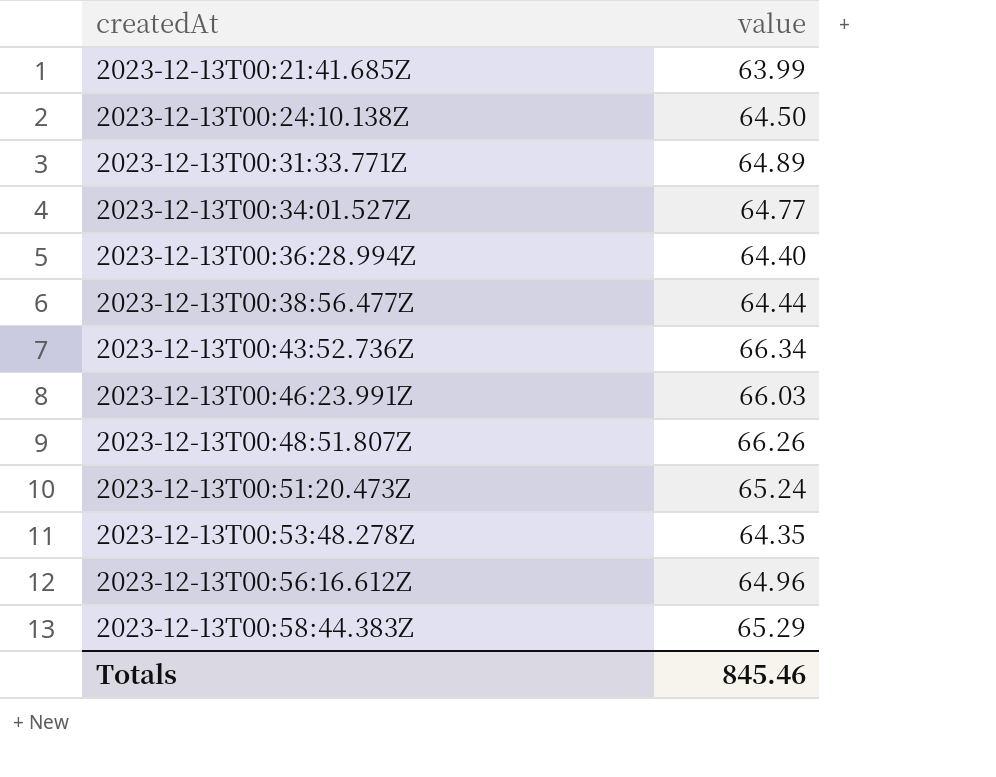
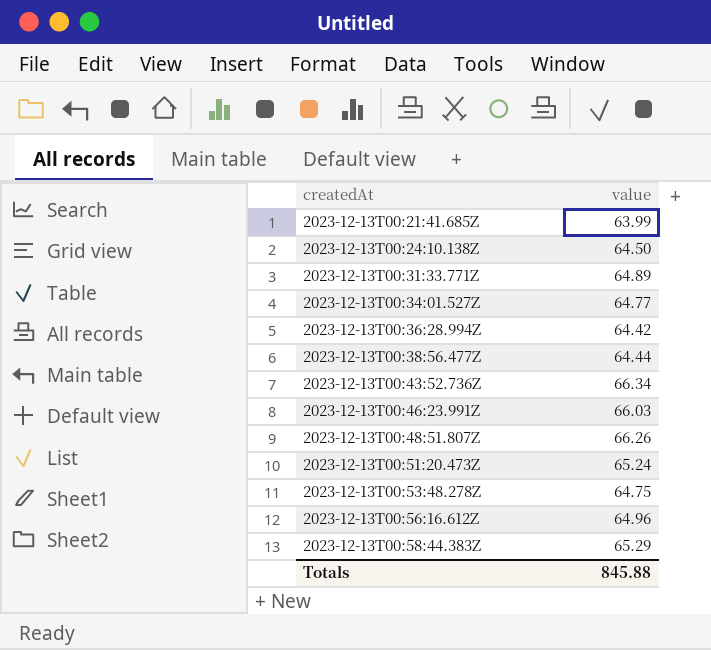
2023-12-13T00:36:28.994Z | value: 64.40 -> 64.42
2023-12-13T00:53:48.278Z | value: 64.35 -> 64.75
Totals | value: 845.46 -> 845.88

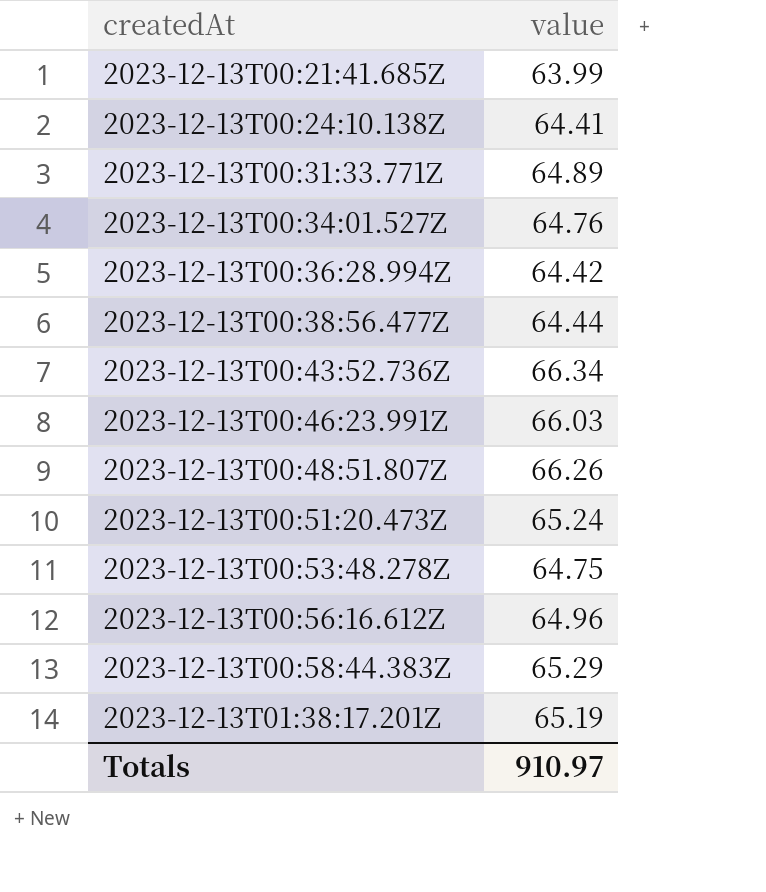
2023-12-13T00:24:10.138Z | value: 64.50 -> 64.41
2023-12-13T00:34:01.527Z | value: 64.77 -> 64.76
row 2023-12-13T01:38:17.201Z: none -> 65.19
Totals | value: 845.88 -> 910.97

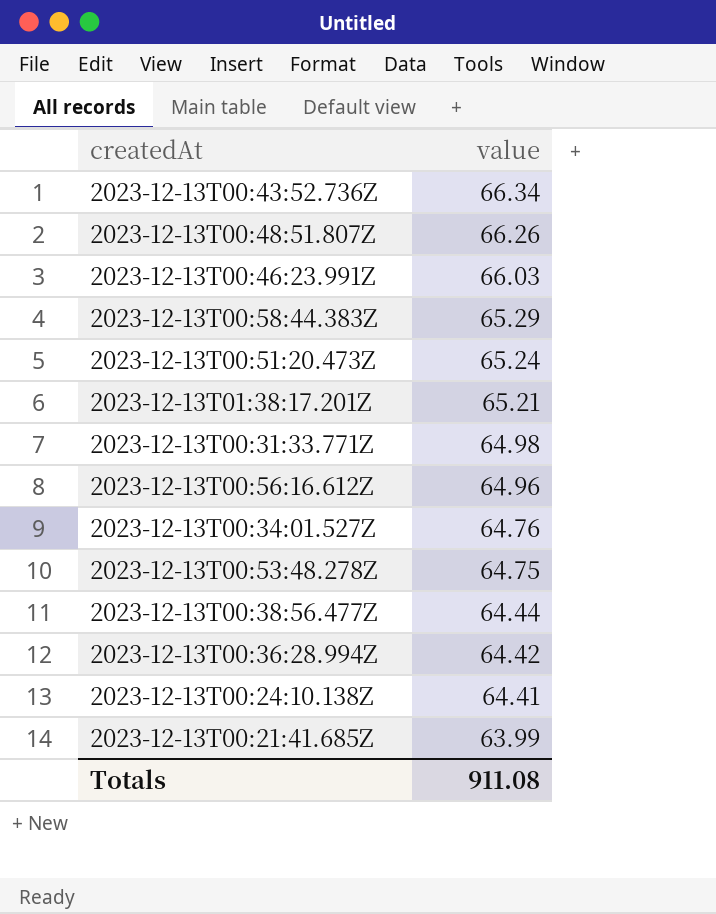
row order: createdAt ascending -> value descending
2023-12-13T01:38:17.201Z | value: 65.19 -> 65.21
2023-12-13T00:31:33.771Z | value: 64.89 -> 64.98
Totals | value: 910.97 -> 911.08

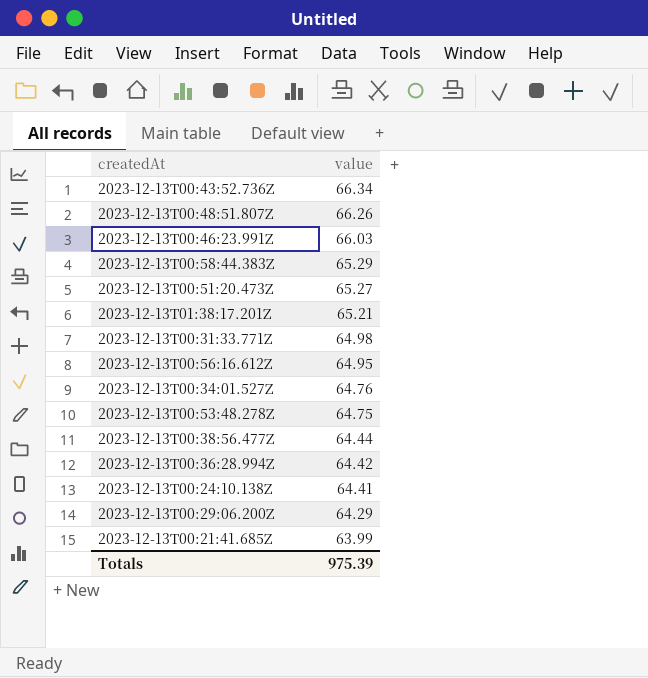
2023-12-13T00:51:20.473Z | value: 65.24 -> 65.27
2023-12-13T00:56:16.612Z | value: 64.96 -> 64.95
row 2023-12-13T00:29:06.200Z: none -> 64.29
Totals | value: 911.08 -> 975.39

